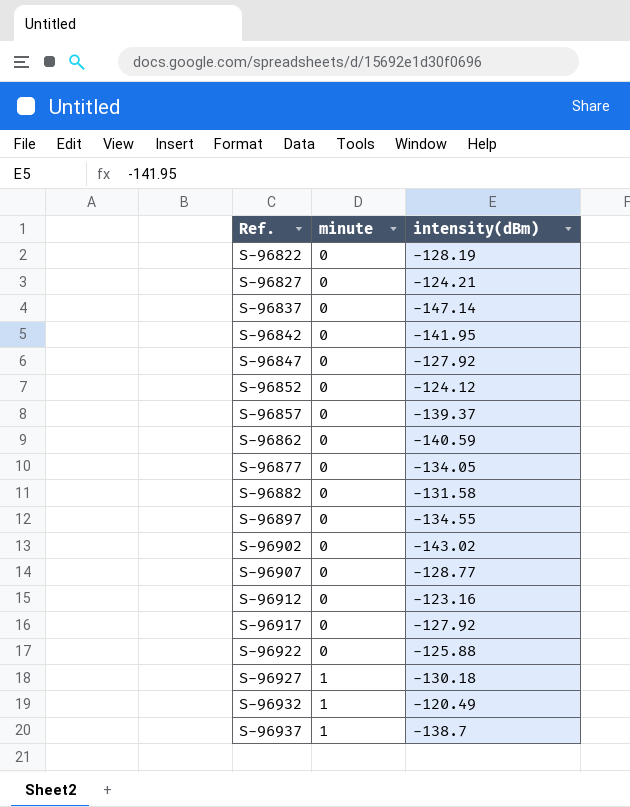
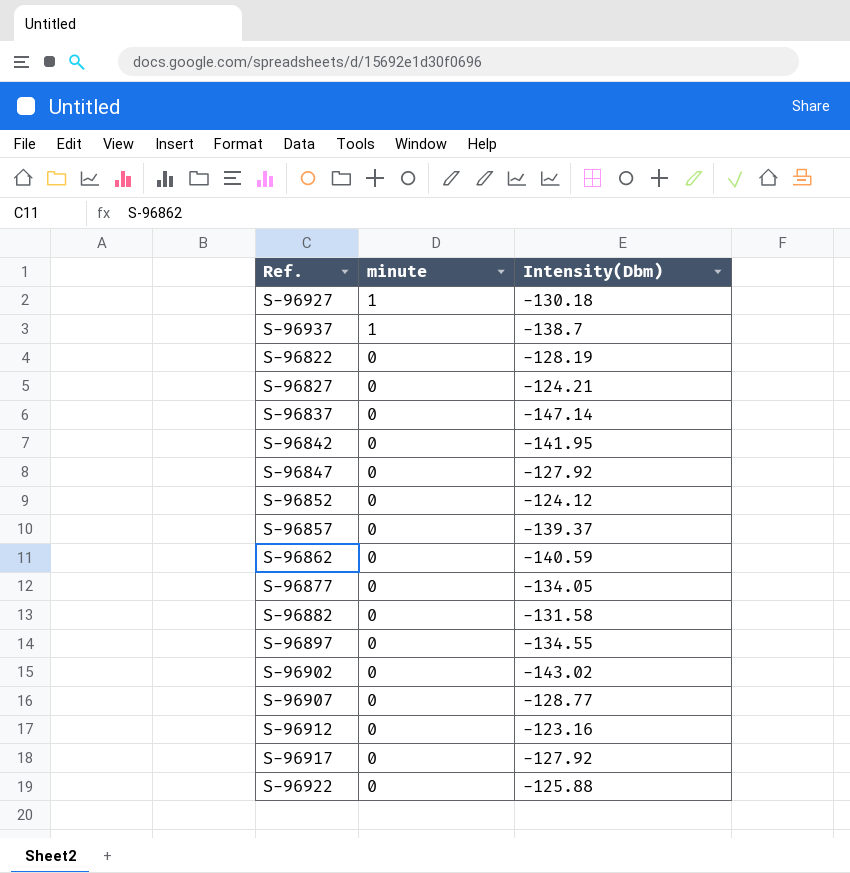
row order: Ref. ascending -> minute descending
column name: intensity(dBm) -> Intensity(Dbm)
row S-96932: 1 | -120.49 -> none

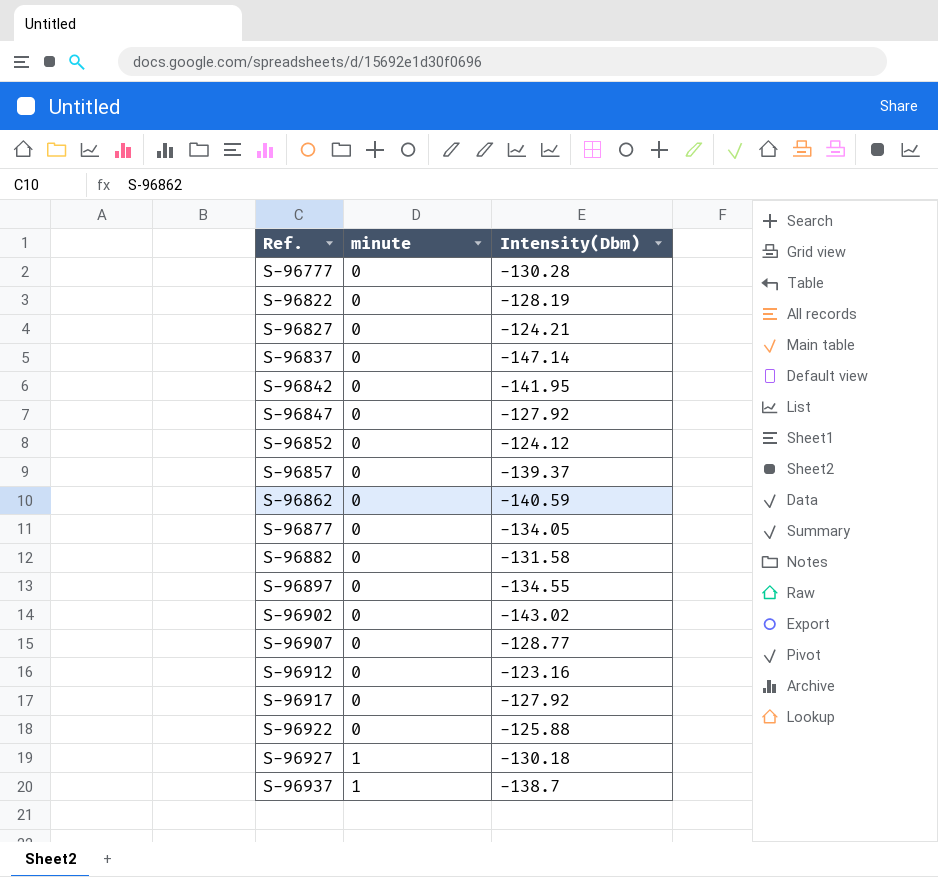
row order: minute descending -> Ref. ascending
row S-96777: none -> 0 | -130.28

